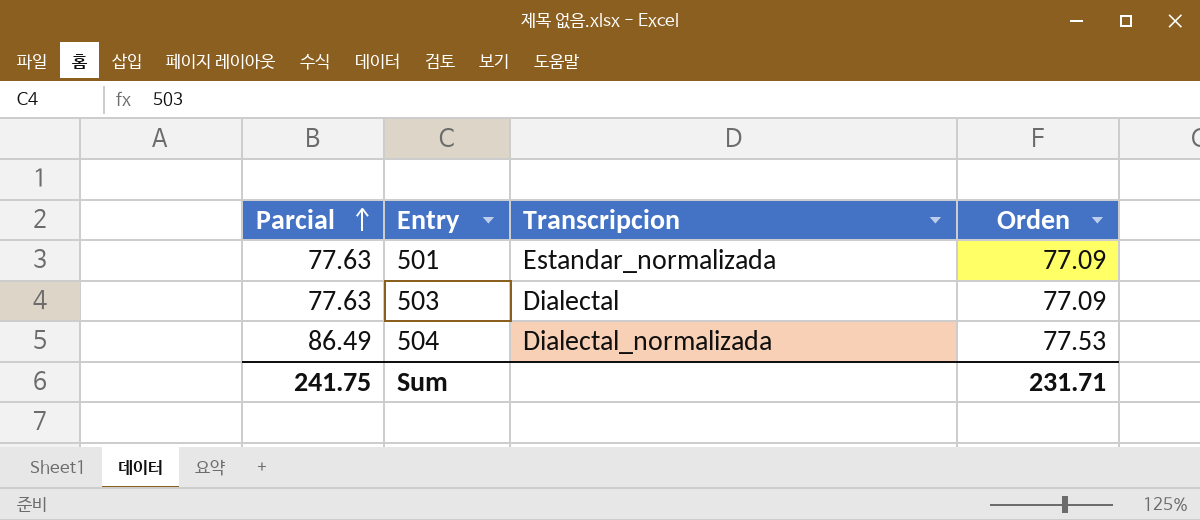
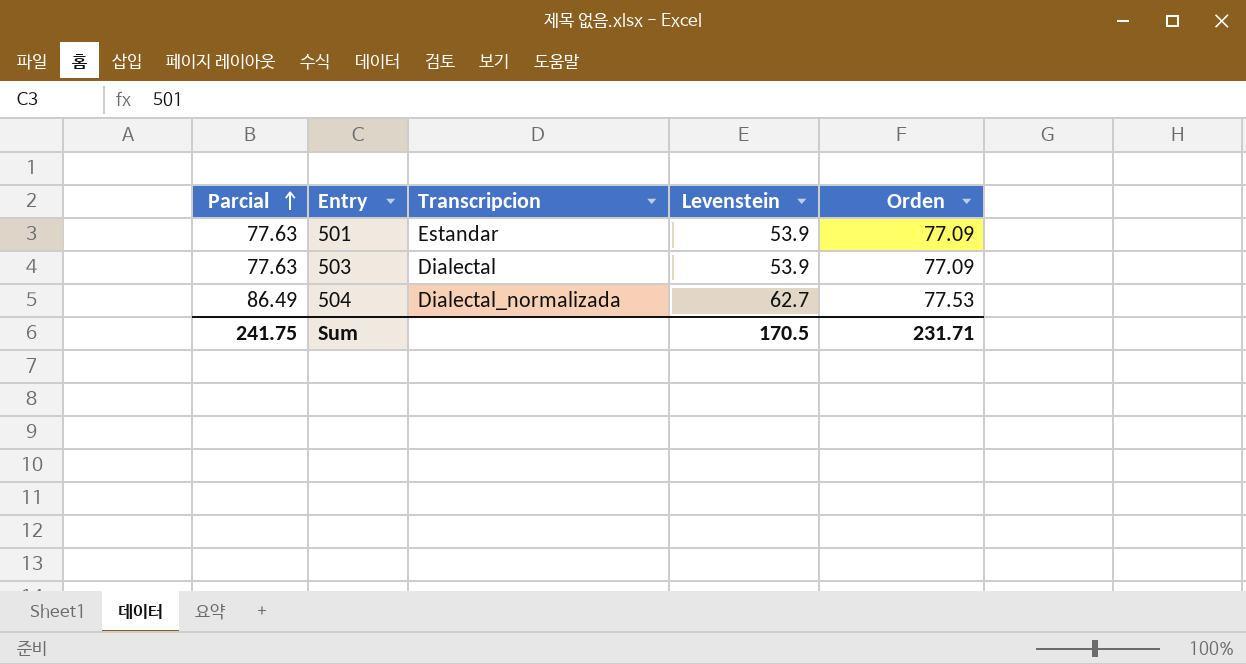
column Levenstein | position: none -> 4
501 | Transcripcion: Estandar_normalizada -> Estandar

